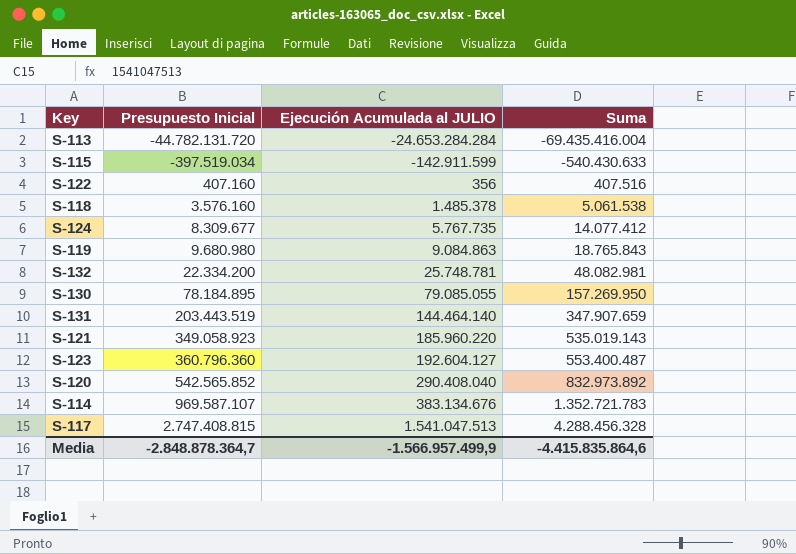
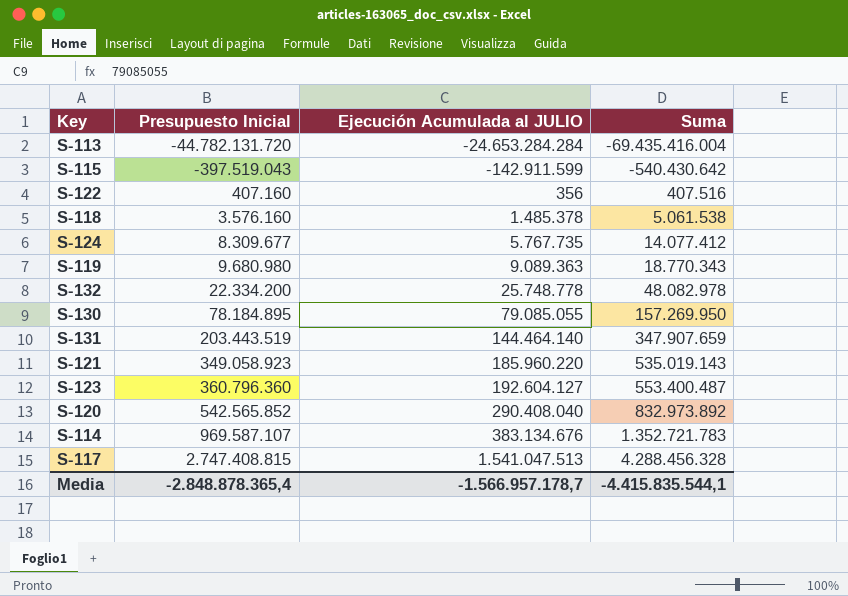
S-115 | Presupuesto Inicial: -397.519.034 -> -397.519.043
S-115 | Suma: -540.430.633 -> -540.430.642
S-119 | Ejecución Acumulada al JULIO: 9.084.863 -> 9.089.363
S-119 | Suma: 18.765.843 -> 18.770.343
S-132 | Ejecución Acumulada al JULIO: 25.748.781 -> 25.748.778
S-132 | Suma: 48.082.981 -> 48.082.978
Media | Presupuesto Inicial: -2.848.878.364,7 -> -2.848.878.365,4
Media | Ejecución Acumulada al JULIO: -1.566.957.499,9 -> -1.566.957.178,7
Media | Suma: -4.415.835.864,6 -> -4.415.835.544,1

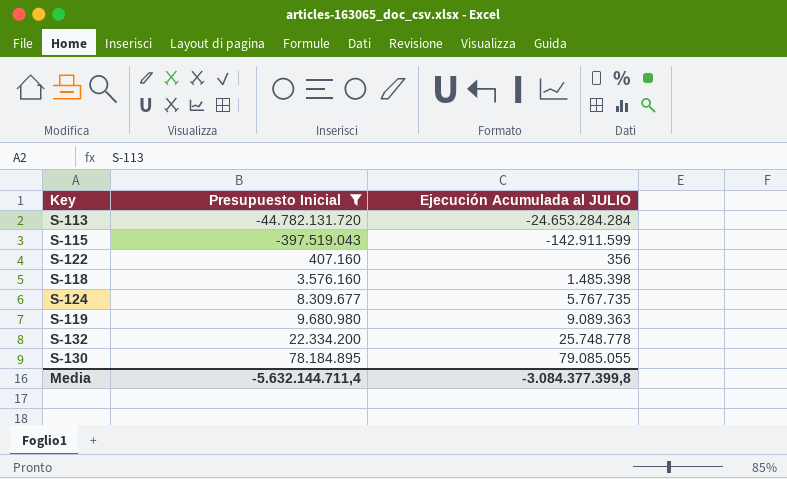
filter: none -> Presupuesto Inicial <= 78.184.895
column Suma | formula: [Presupuesto Inicial] + [Ejecución Acumulada al JULIO] -> none
S-118 | Ejecución Acumulada al JULIO: 1.485.378 -> 1.485.398
Media | Presupuesto Inicial: -2.848.878.365,4 -> -5.632.144.711,4
Media | Ejecución Acumulada al JULIO: -1.566.957.178,7 -> -3.084.377.399,8

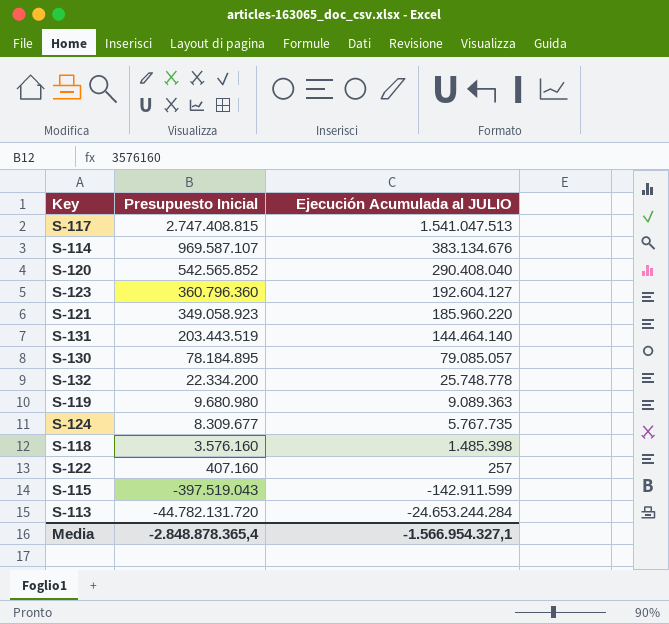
filter: Presupuesto Inicial <= 78.184.895 -> none
row order: Presupuesto Inicial ascending -> Presupuesto Inicial descending
S-130 | Ejecución Acumulada al JULIO: 79.085.055 -> 79.085.057
S-122 | Ejecución Acumulada al JULIO: 356 -> 257
S-113 | Ejecución Acumulada al JULIO: -24.653.284.284 -> -24.653.244.284
Media | Presupuesto Inicial: -5.632.144.711,4 -> -2.848.878.365,4
Media | Ejecución Acumulada al JULIO: -3.084.377.399,8 -> -1.566.954.327,1

